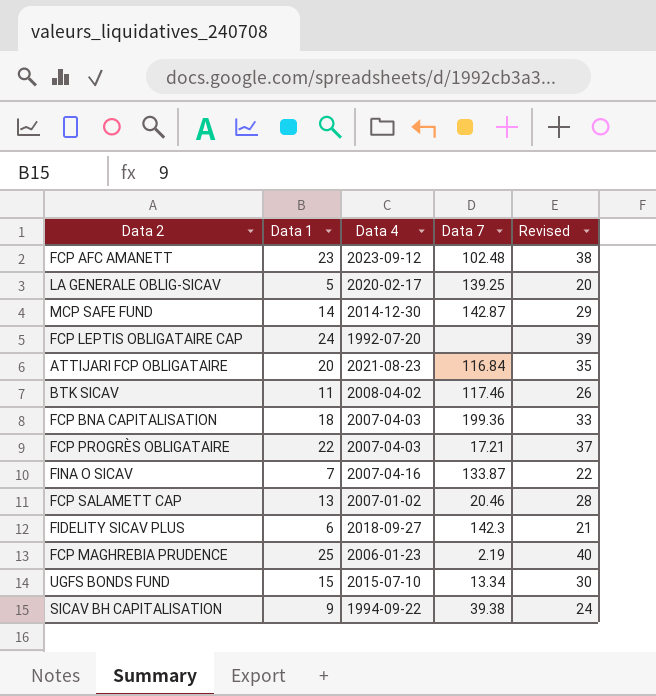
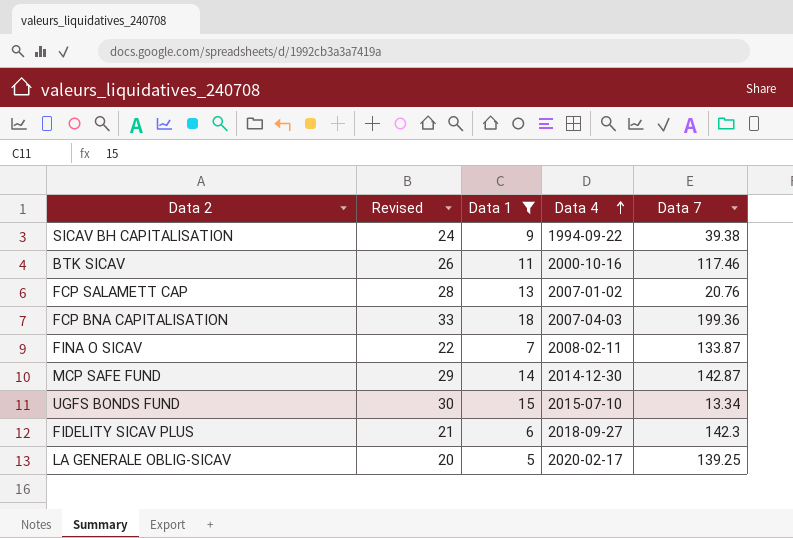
filter: none -> Data 1 <= 18
row order: none -> Data 4 ascending
column Revised | position: 5 -> 2
BTK SICAV | Data 4: 2008-04-02 -> 2000-10-16
FCP SALAMETT CAP | Data 7: 20.46 -> 20.76
FINA O SICAV | Data 4: 2007-04-16 -> 2008-02-11

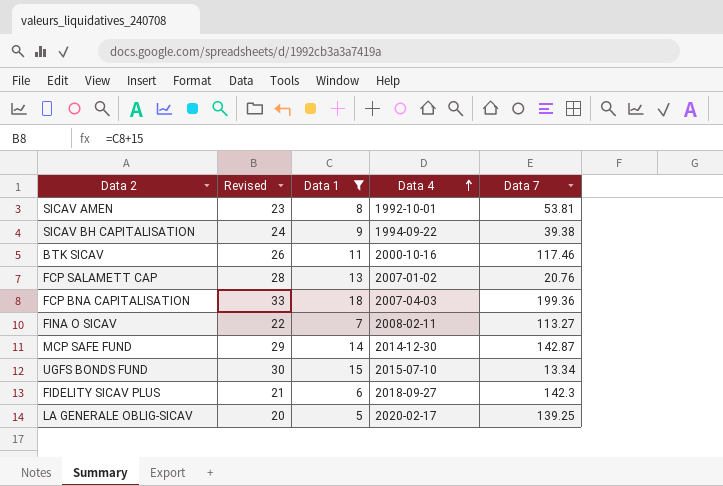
row SICAV AMEN: none -> 23 | 8 | 1992-10-01 | 53.81
FINA O SICAV | Data 7: 133.87 -> 113.27

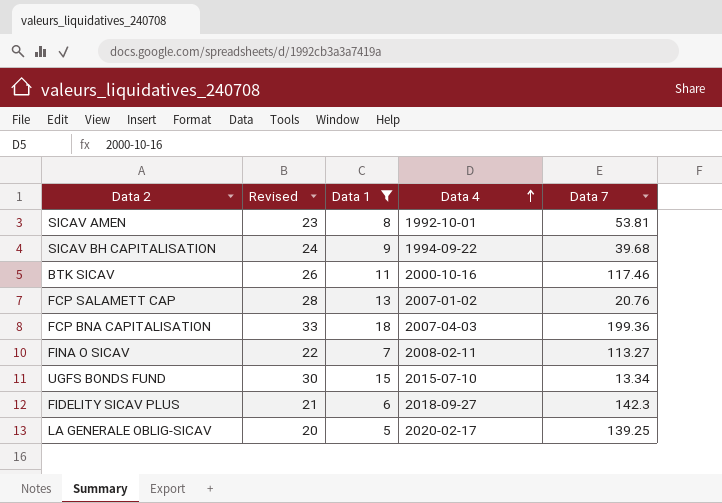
row MCP SAFE FUND: 29 | 14 | 2014-12-30 | 142.87 -> none
SICAV BH CAPITALISATION | Data 7: 39.38 -> 39.68

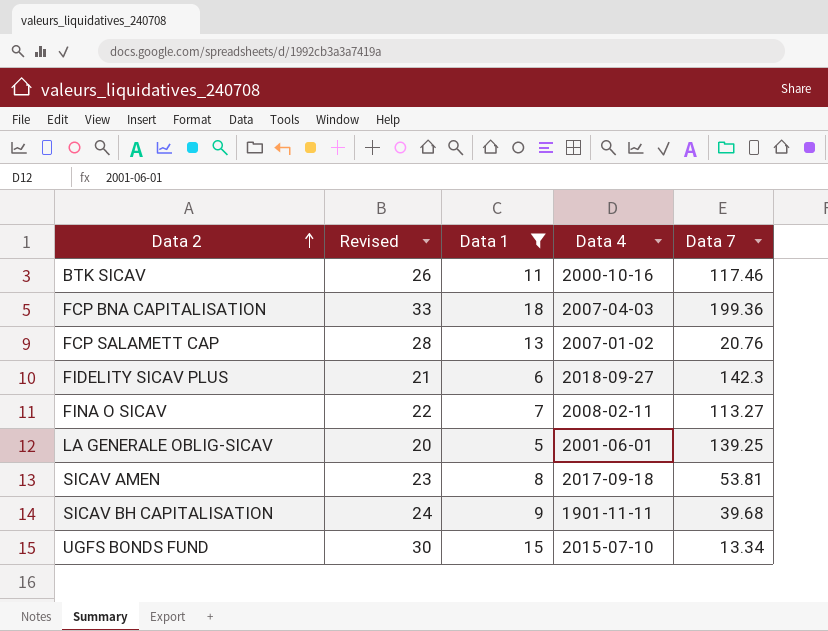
row order: Data 4 ascending -> Data 2 ascending
LA GENERALE OBLIG-SICAV | Data 4: 2020-02-17 -> 2001-06-01
SICAV AMEN | Data 4: 1992-10-01 -> 2017-09-18
SICAV BH CAPITALISATION | Data 4: 1994-09-22 -> 1901-11-11

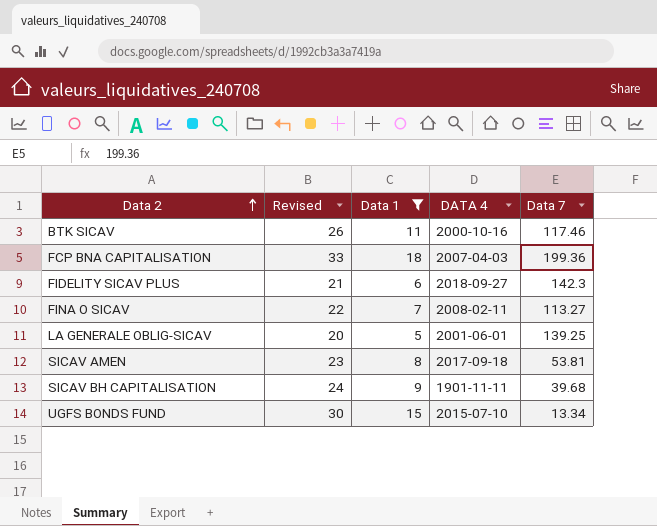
column name: Data 4 -> DATA 4
row FCP SALAMETT CAP: 28 | 13 | 2007-01-02 | 20.76 -> none

